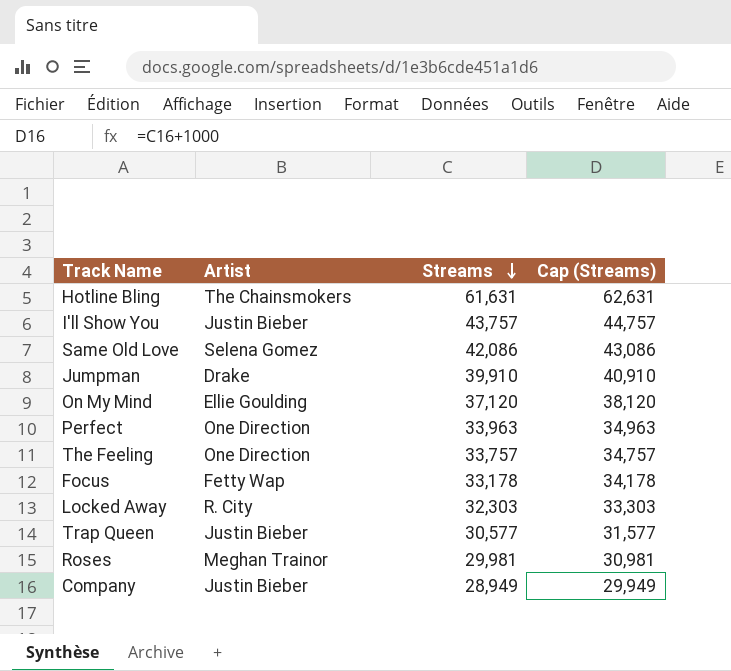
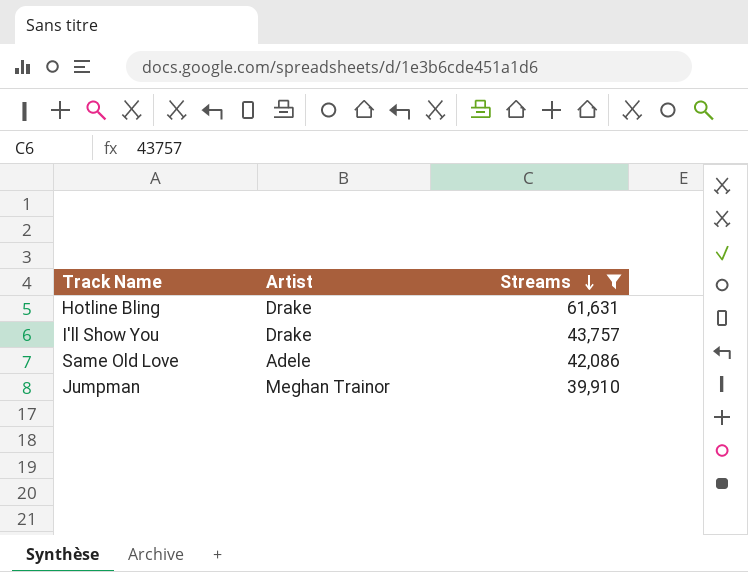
filter: none -> Streams >= 39,910
column Cap (Streams) | formula: [Streams] + 1000 -> none
Hotline Bling | Artist: The Chainsmokers -> Drake
I'll Show You | Artist: Justin Bieber -> Drake
Same Old Love | Artist: Selena Gomez -> Adele
Jumpman | Artist: Drake -> Meghan Trainor

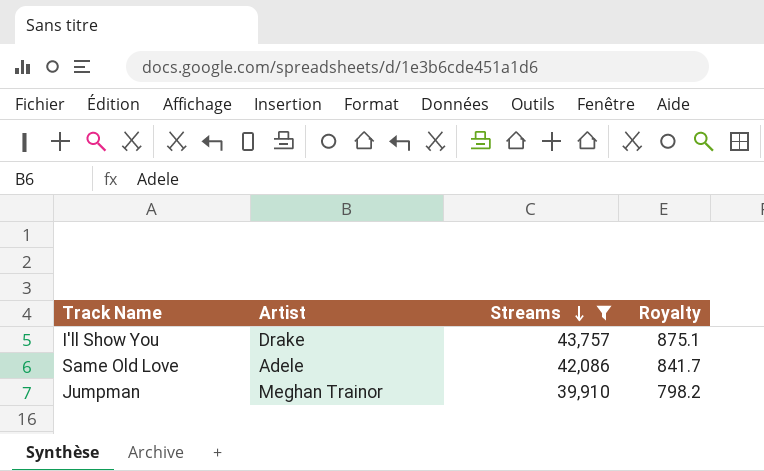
column Royalty | formula: none -> [Streams] * 0.02
row Hotline Bling: Drake | 61,631 -> none

